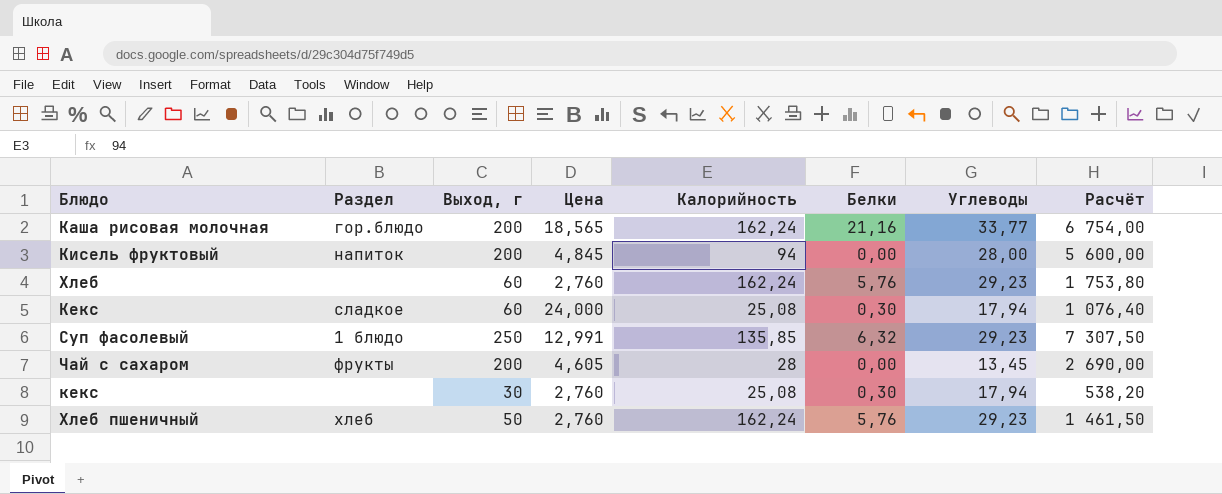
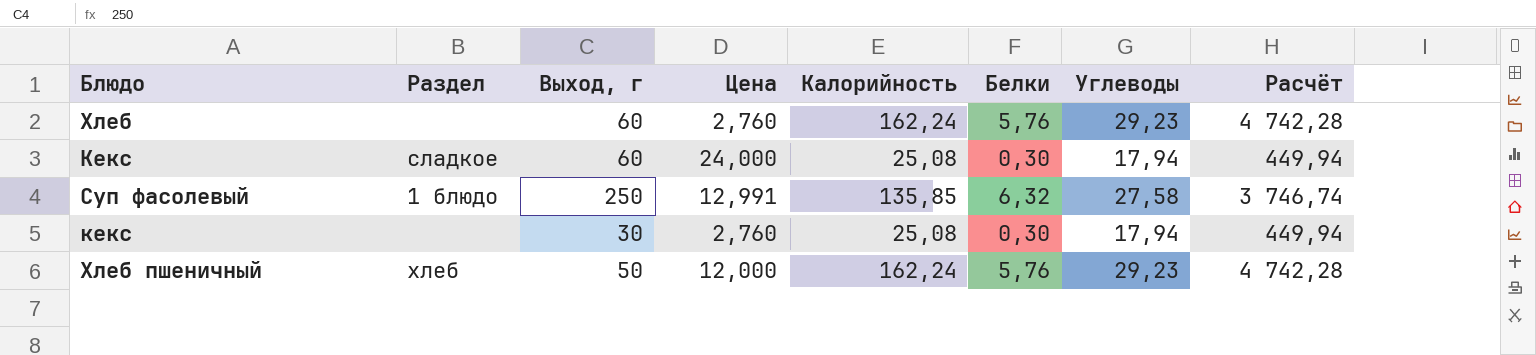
column Расчёт | formula: [Выход, г] * [Углеводы] -> [Калорийность] * [Углеводы]
row Каша рисовая молочная: гор.блюдо | 200 | 18,565 | 162,24 | 21,16 | 33,77 | 6 754,00 -> none
row Кисель фруктовый: напиток | 200 | 4,845 | 94 | 0,00 | 28,00 | 5 600,00 -> none
row Чай с сахаром: фрукты | 200 | 4,605 | 28 | 0,00 | 13,45 | 2 690,00 -> none
Суп фасолевый | Углеводы: 29,23 -> 27,58
Хлеб пшеничный | Цена: 2,760 -> 12,000

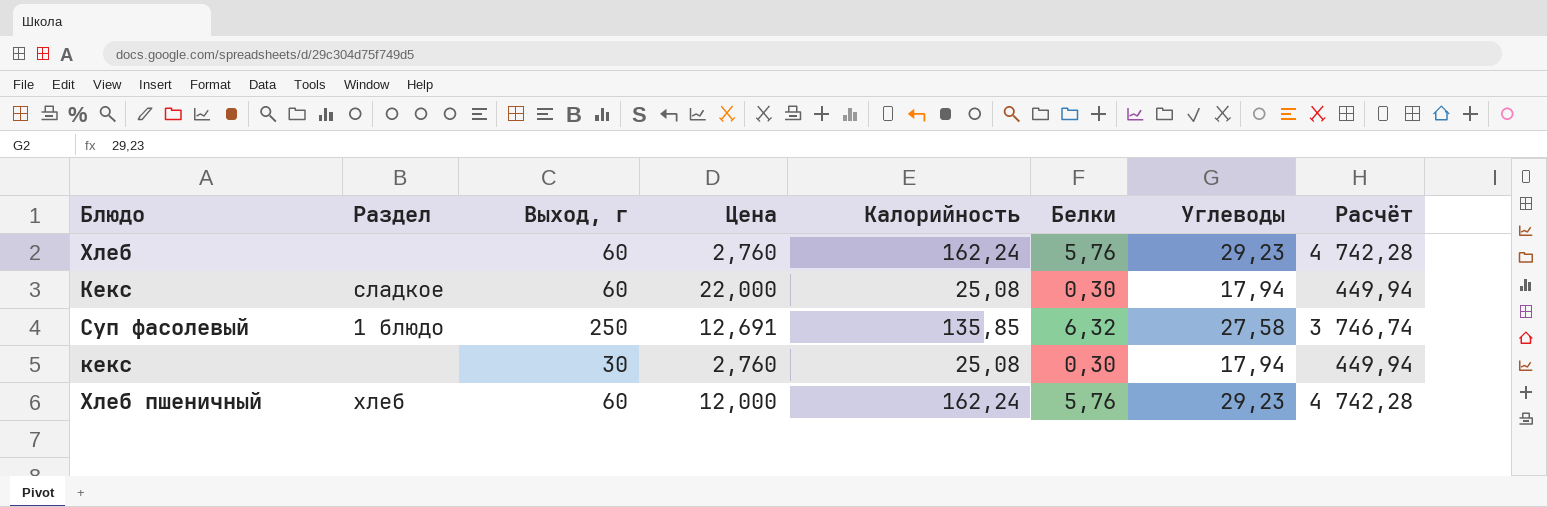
Кекс | Цена: 24,000 -> 22,000
Суп фасолевый | Цена: 12,991 -> 12,691
Хлеб пшеничный | Выход, г: 50 -> 60

